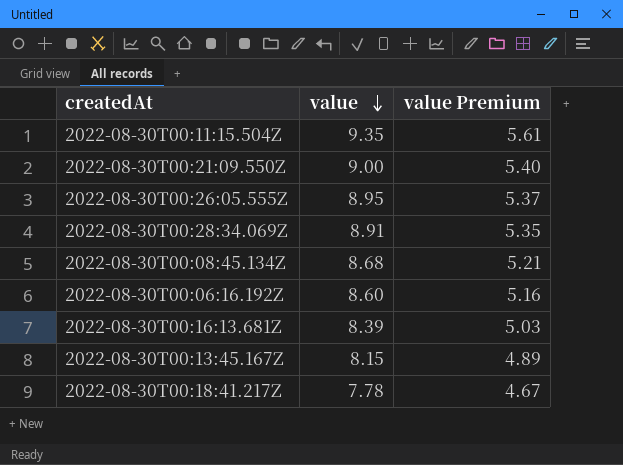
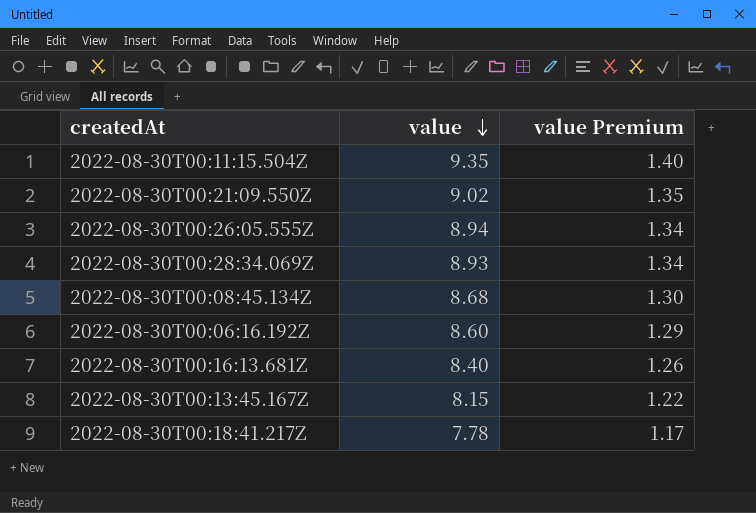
column value Premium | formula: [value] * 0.6 -> [value] * 0.15
2022-08-30T00:21:09.550Z | value: 9.00 -> 9.02
2022-08-30T00:26:05.555Z | value: 8.95 -> 8.94
2022-08-30T00:28:34.069Z | value: 8.91 -> 8.93
2022-08-30T00:16:13.681Z | value: 8.39 -> 8.40

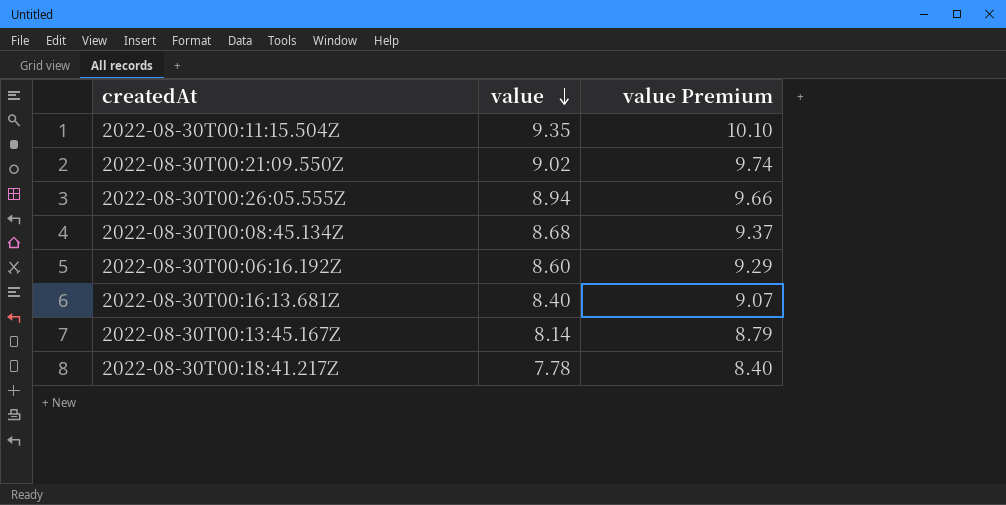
column value Premium | formula: [value] * 0.15 -> [value] * 1.08
row 2022-08-30T00:28:34.069Z: 8.93 | 1.34 -> none
2022-08-30T00:13:45.167Z | value: 8.15 -> 8.14

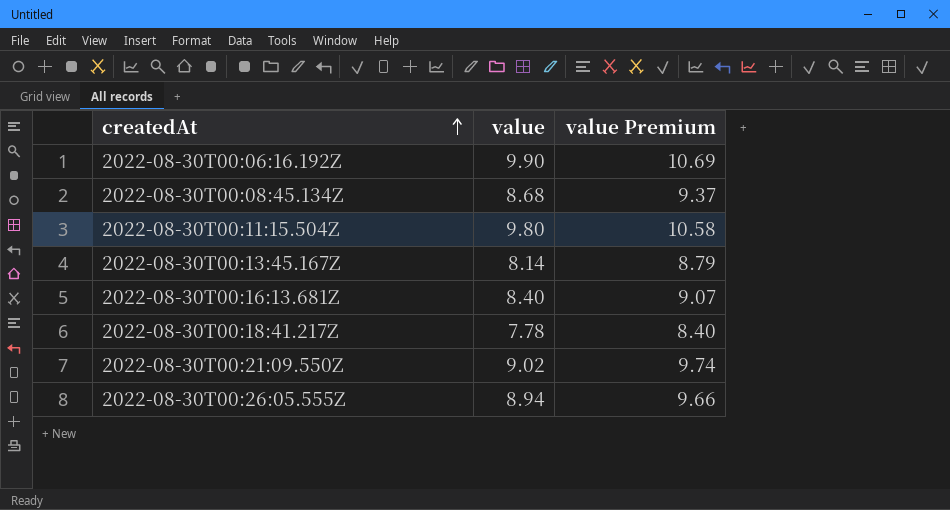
row order: value descending -> createdAt ascending
2022-08-30T00:06:16.192Z | value: 8.60 -> 9.90
2022-08-30T00:06:16.192Z | value Premium: 9.29 -> 10.69
2022-08-30T00:11:15.504Z | value: 9.35 -> 9.80
2022-08-30T00:11:15.504Z | value Premium: 10.10 -> 10.58

